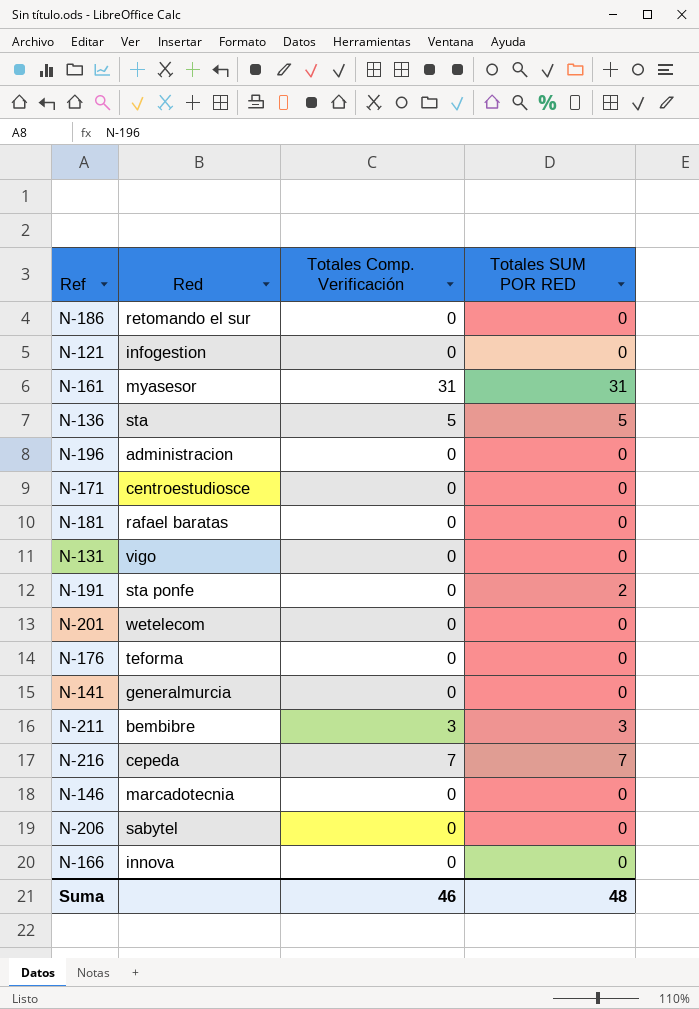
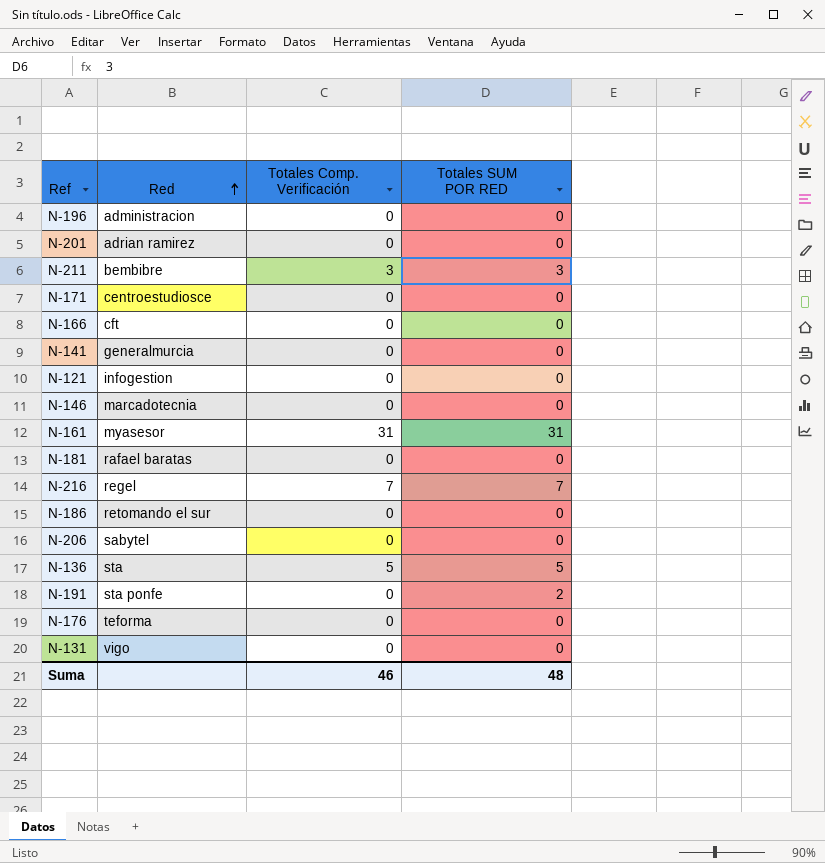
row order: none -> Red ascending
N-201 | Red: wetelecom -> adrian ramirez
N-166 | Red: innova -> cft
N-216 | Red: cepeda -> regel

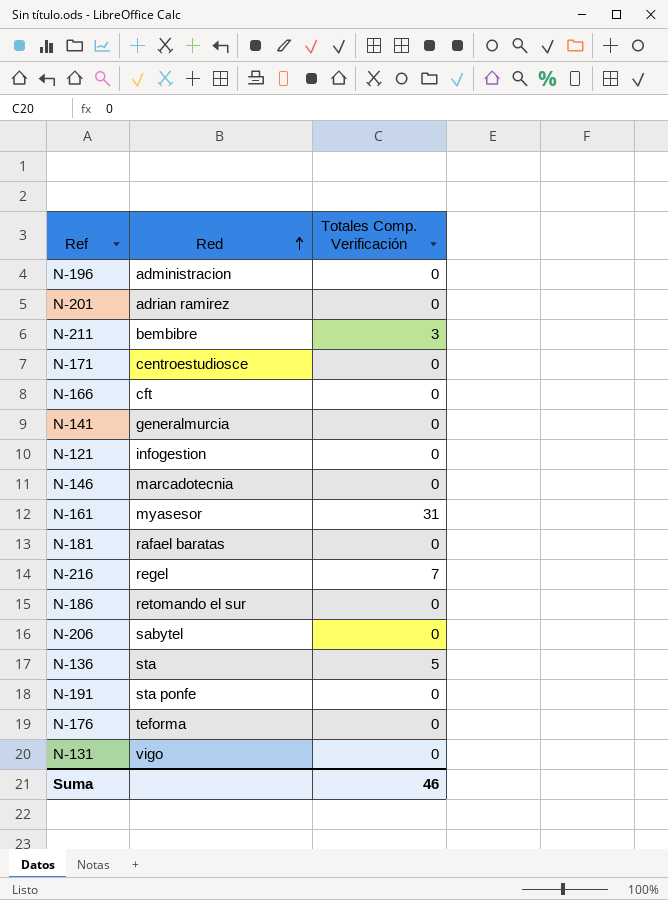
column Totales SUM POR RED | position: 4 -> none

